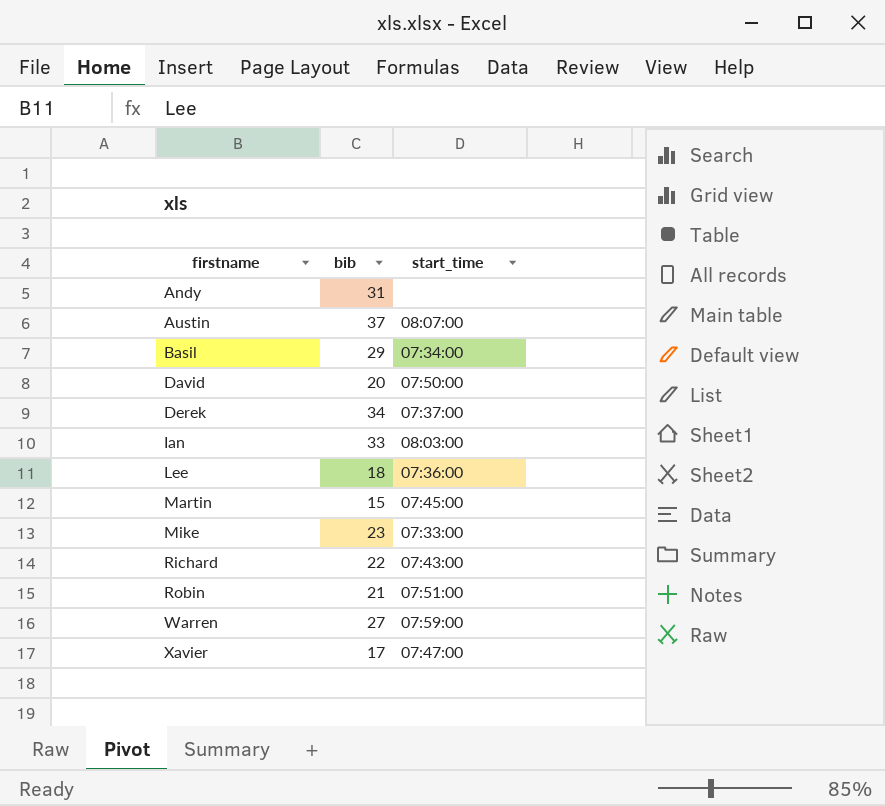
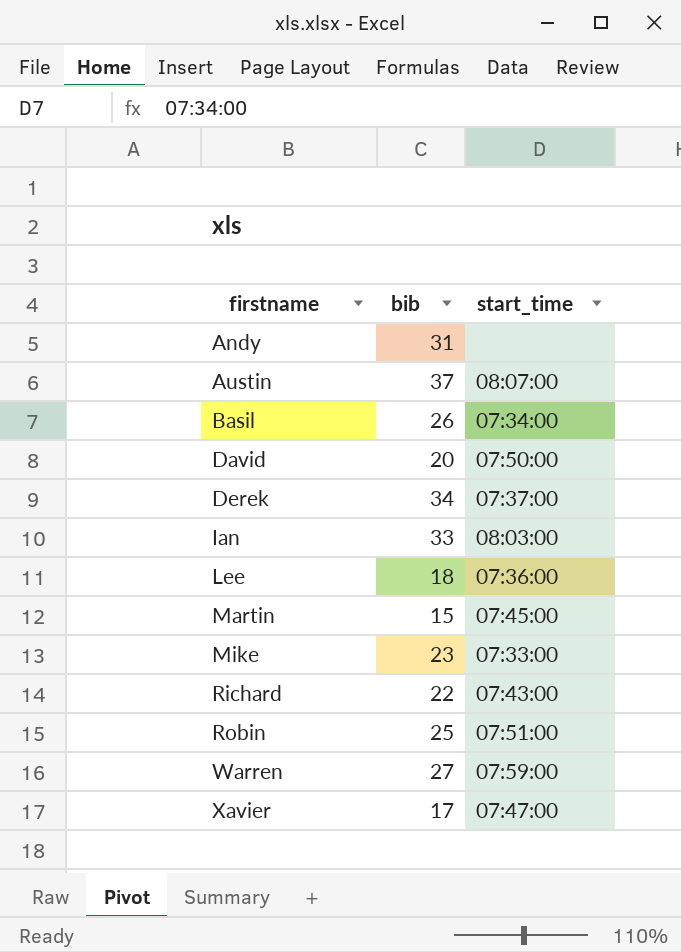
Basil | bib: 29 -> 26
Robin | bib: 21 -> 25

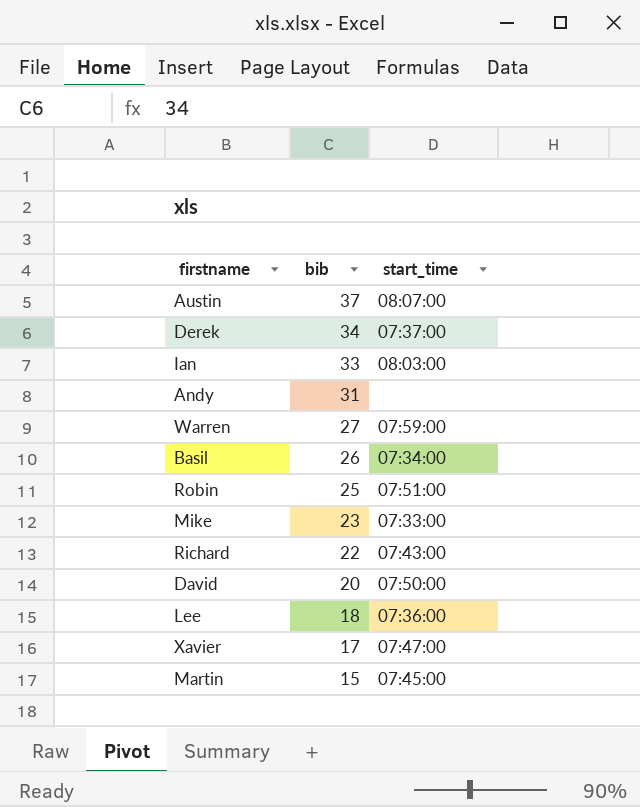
row order: firstname ascending -> bib descending

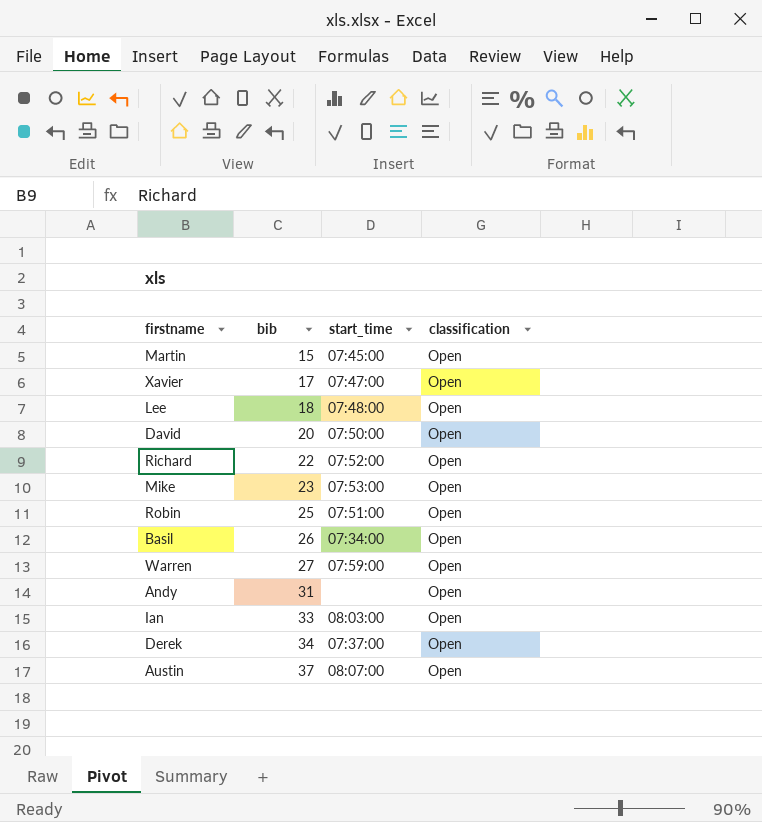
row order: bib descending -> bib ascending
column classification | position: none -> 4
Lee | start_time: 07:36:00 -> 07:48:00
Richard | start_time: 07:43:00 -> 07:52:00
Mike | start_time: 07:33:00 -> 07:53:00

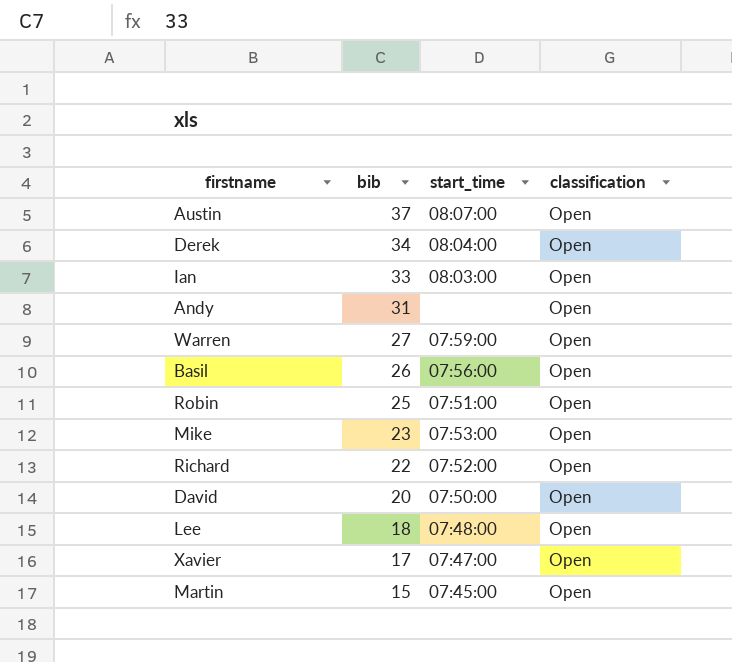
row order: bib ascending -> bib descending
Derek | start_time: 07:37:00 -> 08:04:00
Basil | start_time: 07:34:00 -> 07:56:00

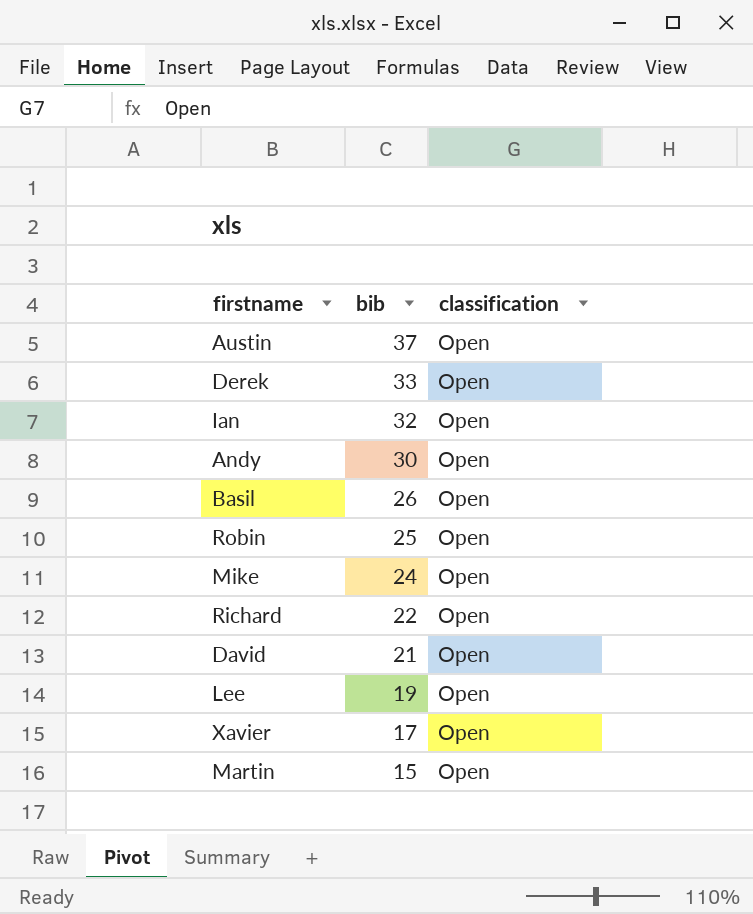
column start_time | position: 3 -> none
row Warren: 27 | 07:59:00 | Open -> none
Derek | bib: 34 -> 33
Ian | bib: 33 -> 32
Andy | bib: 31 -> 30
Mike | bib: 23 -> 24
David | bib: 20 -> 21
Lee | bib: 18 -> 19

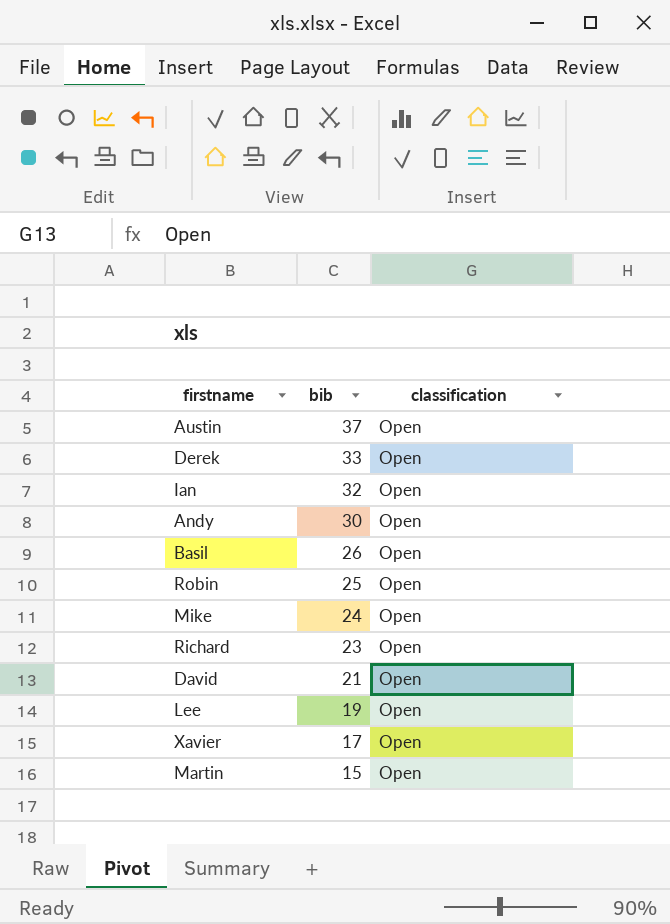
Richard | bib: 22 -> 23

